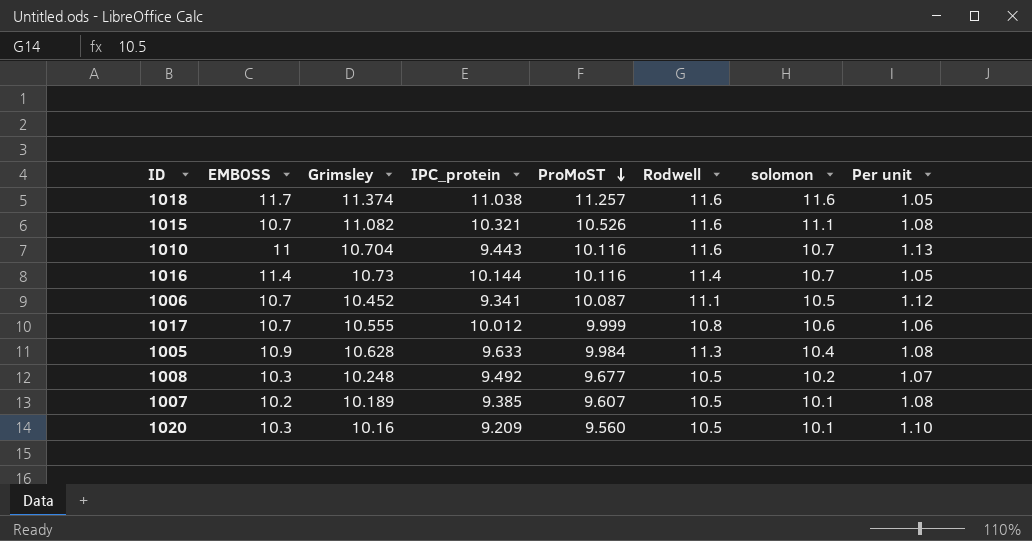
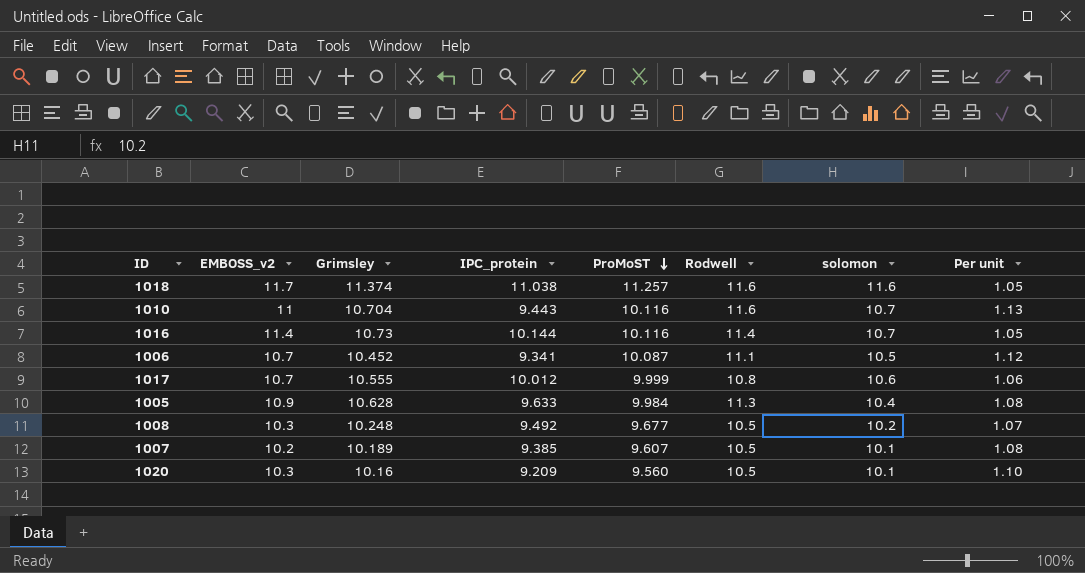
column name: EMBOSS -> EMBOSS_v2
row 1015: 10.7 | 11.082 | 10.321 | 10.526 | 11.6 | 11.1 | 1.08 -> none

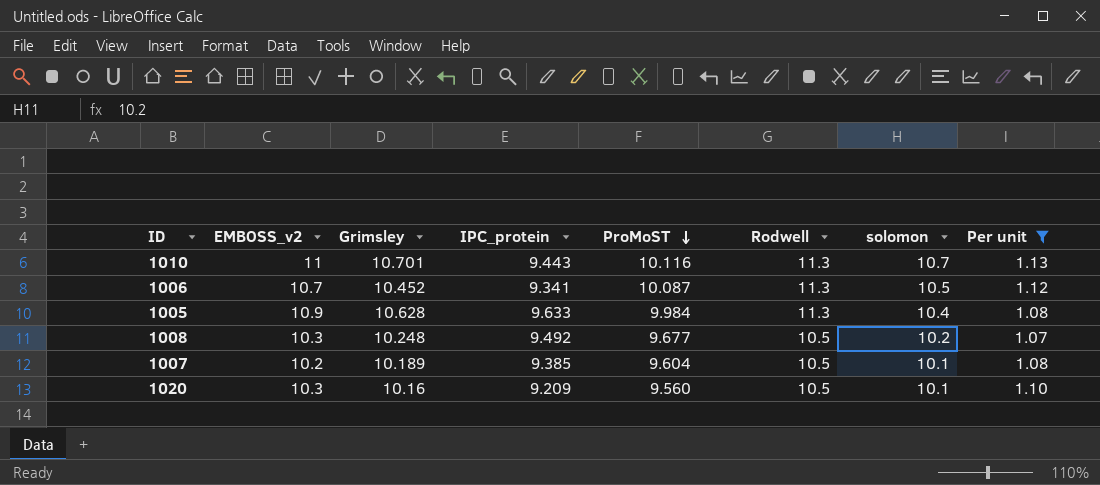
filter: none -> Per unit >= 1.07
1010 | Grimsley: 10.704 -> 10.701
1010 | Rodwell: 11.6 -> 11.3
1006 | Rodwell: 11.1 -> 11.3
1007 | ProMoST: 9.607 -> 9.604

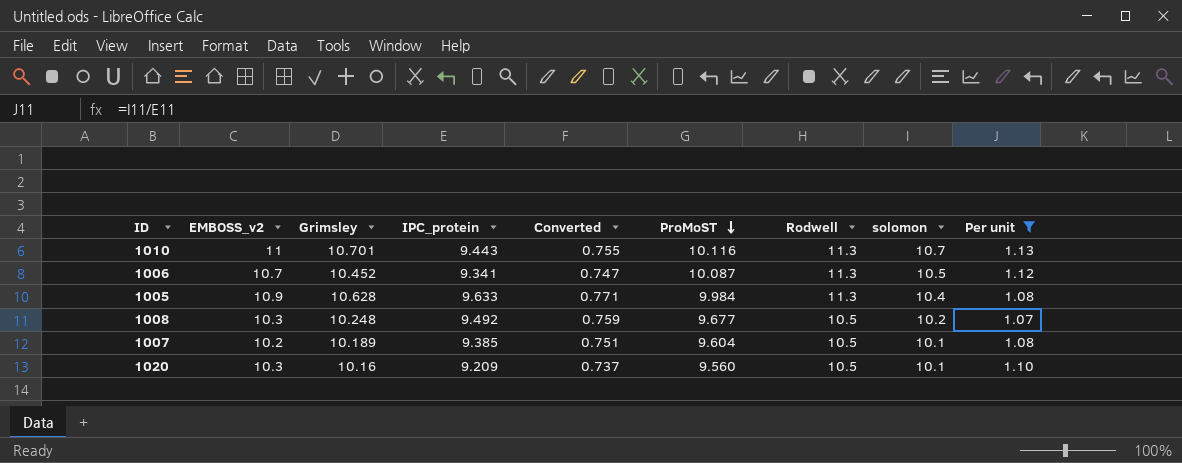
column Converted | formula: none -> [IPC_protein] * 0.08

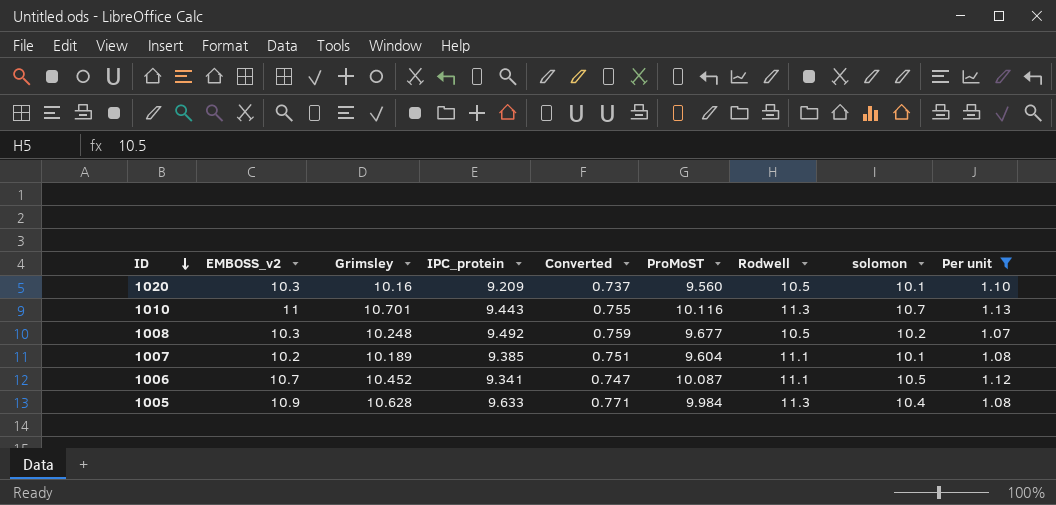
row order: ProMoST descending -> ID descending
1007 | Rodwell: 10.5 -> 11.1
1006 | Rodwell: 11.3 -> 11.1

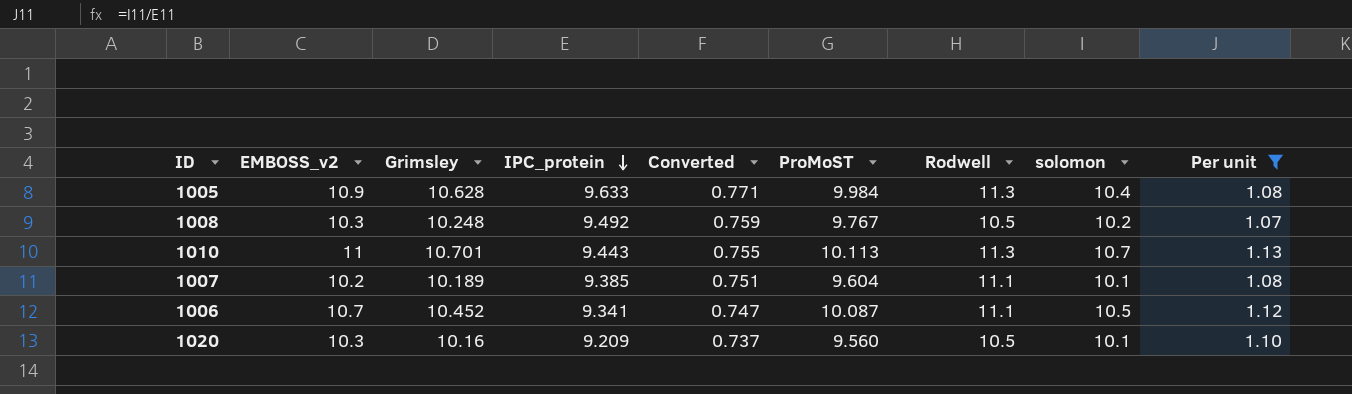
row order: ID descending -> IPC_protein descending
1008 | ProMoST: 9.677 -> 9.767
1010 | ProMoST: 10.116 -> 10.113

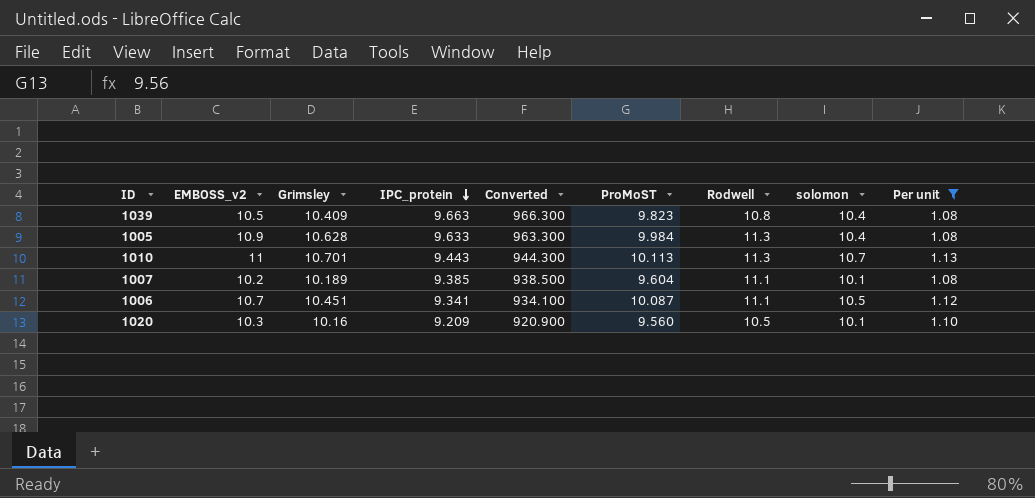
column Converted | formula: [IPC_protein] * 0.08 -> [IPC_protein] * 100
row 1008: 10.3 | 10.248 | 9.492 | 0.759 | 9.767 | 10.5 | 10.2 | 1.07 -> none
row 1039: none -> 10.5 | 10.409 | 9.663 | 966.300 | 9.823 | 10.8 | 10.4 | 1.08
1006 | Grimsley: 10.452 -> 10.451

